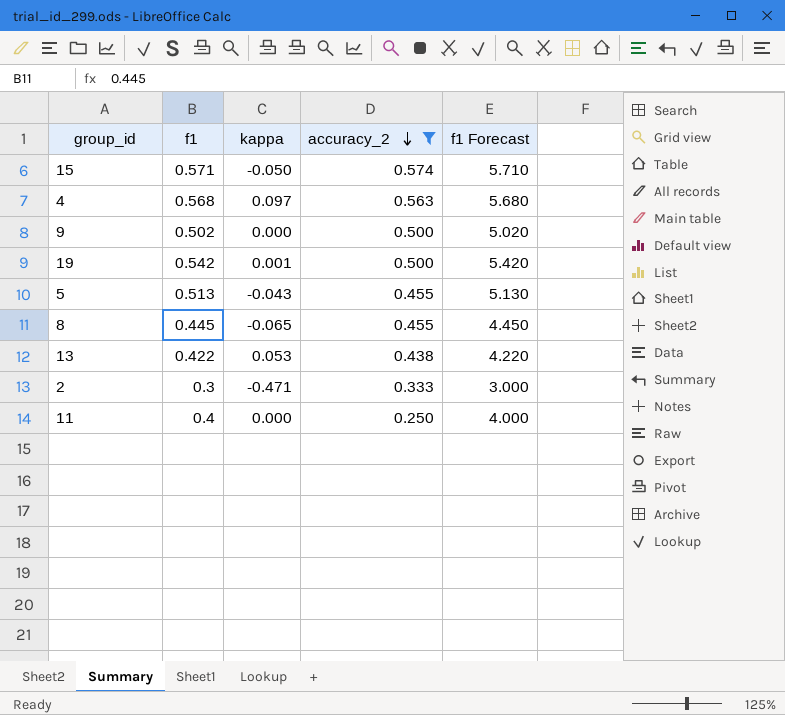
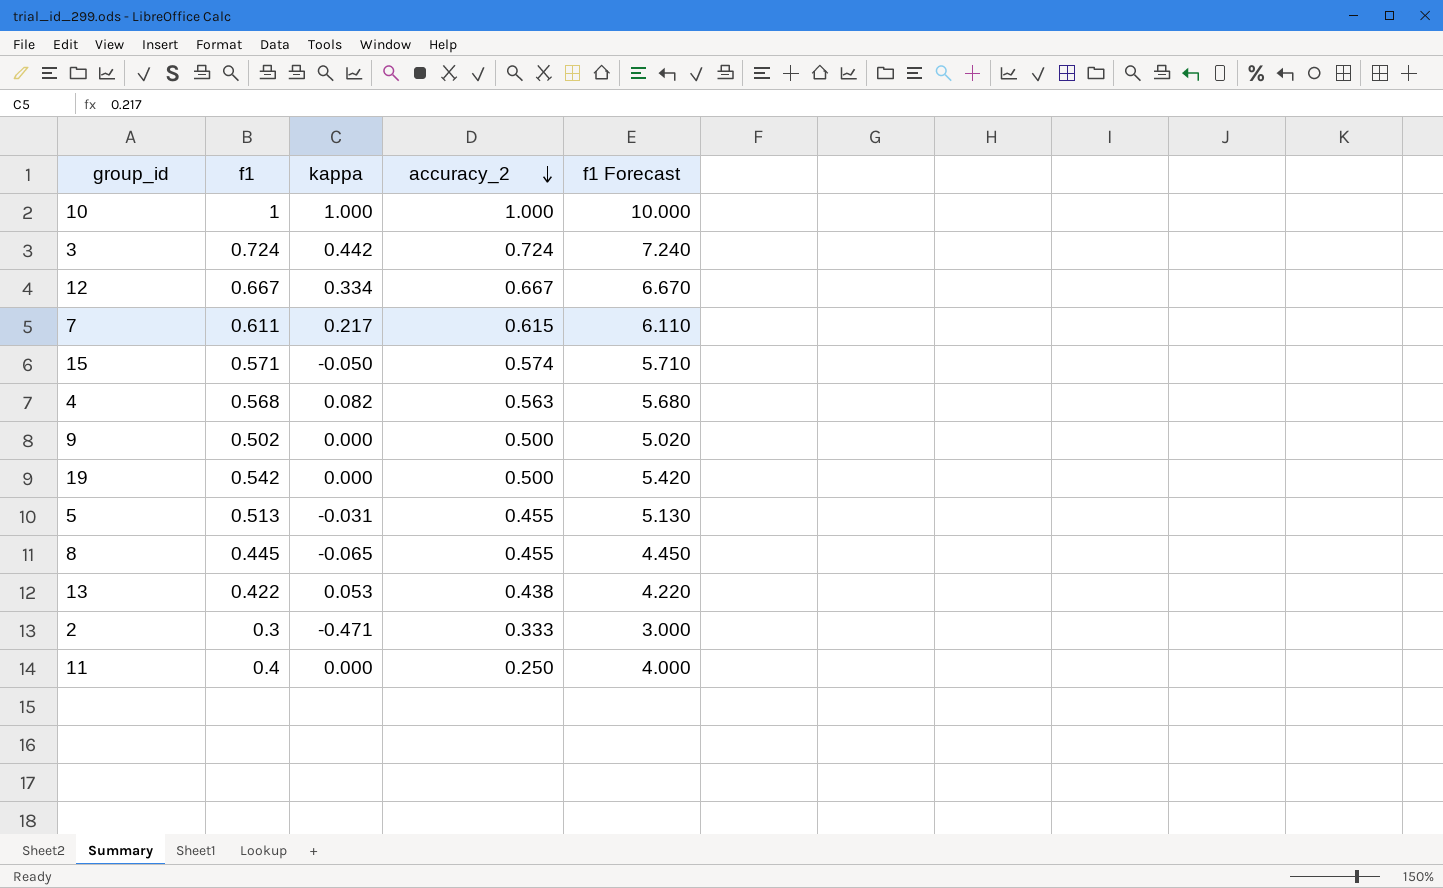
filter: accuracy_2 <= 0.574 -> none
4 | kappa: 0.097 -> 0.082
19 | kappa: 0.001 -> 0.000
5 | kappa: -0.043 -> -0.031

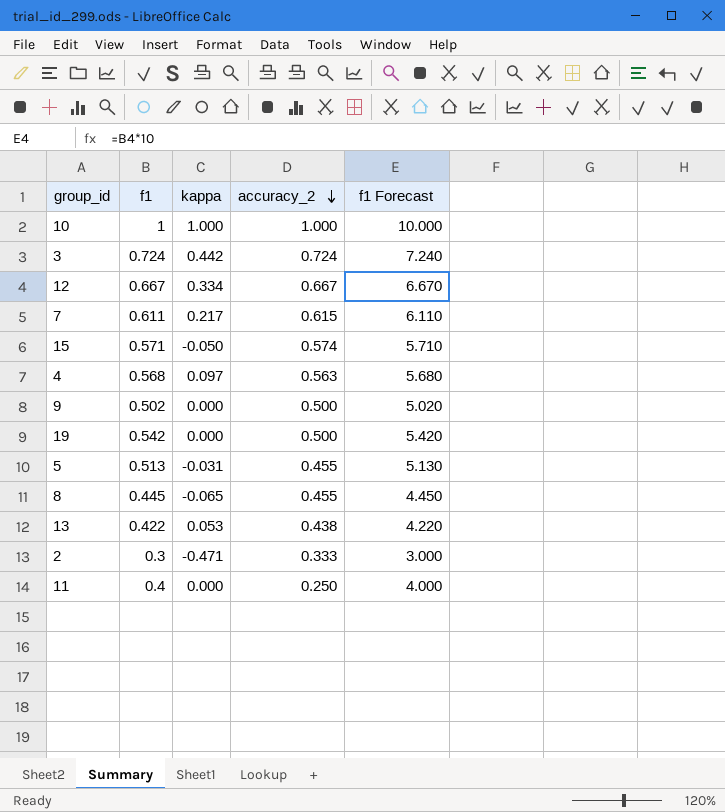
4 | kappa: 0.082 -> 0.097

